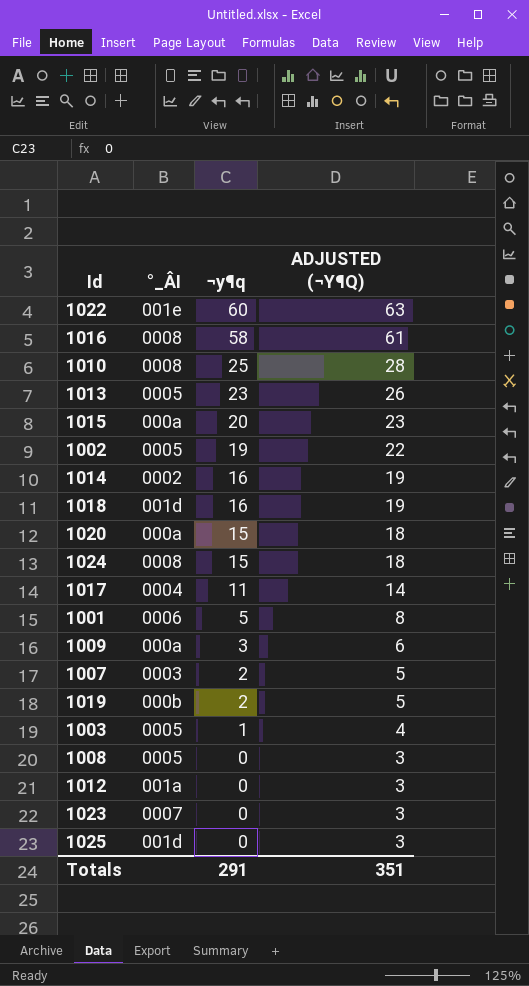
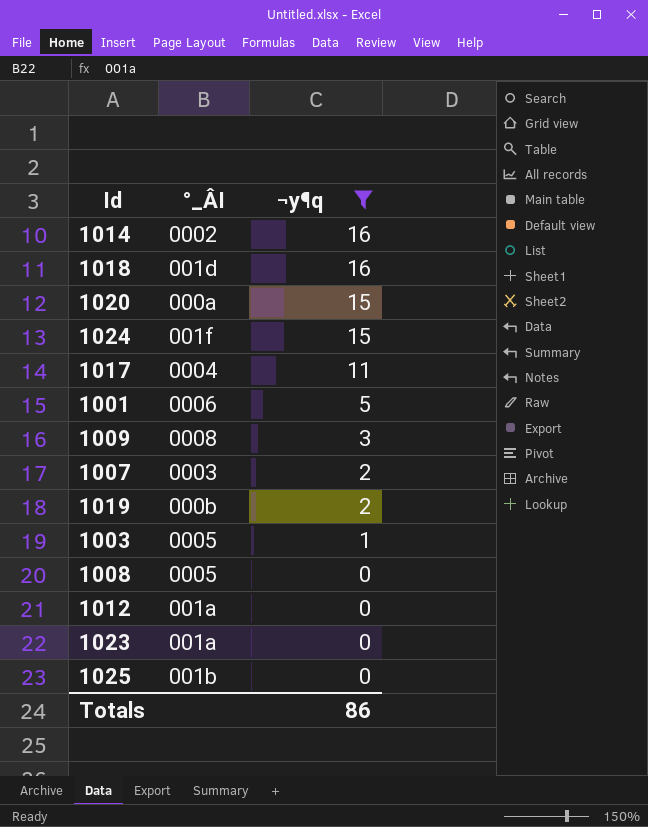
filter: none -> ¬y¶q <= 16
column ADJUSTED (¬Y¶Q) | formula: [¬y¶q] + 3 -> none
1024 | °_ÂI: 0008 -> 001f
1009 | °_ÂI: 000a -> 0008
1023 | °_ÂI: 0007 -> 001a
1025 | °_ÂI: 001d -> 001b
Totals | ¬y¶q: 291 -> 86

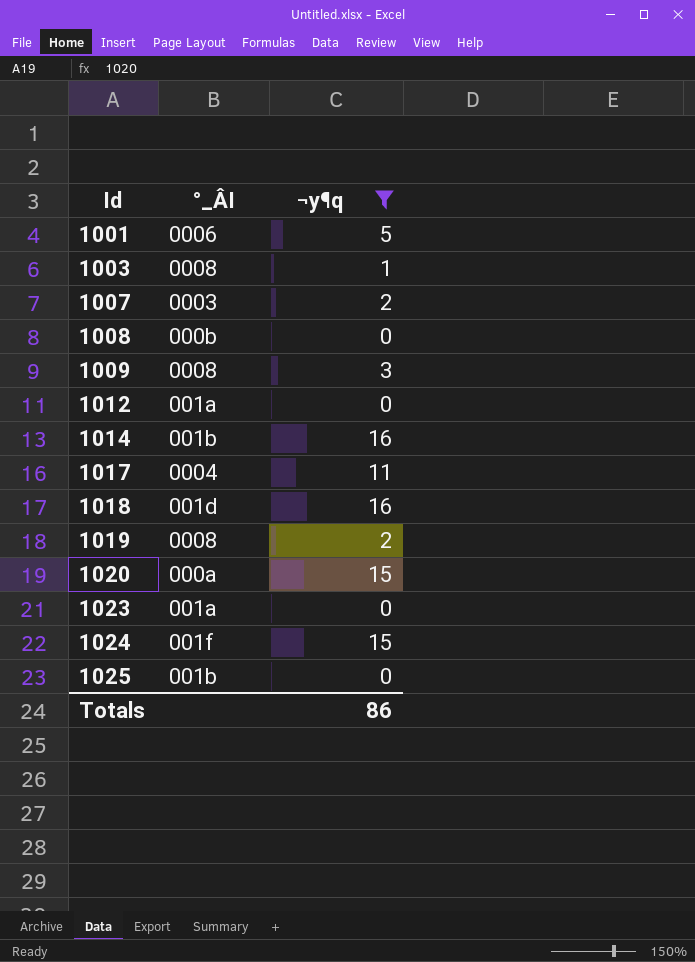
row order: ¬y¶q descending -> Id ascending
1003 | °_ÂI: 0005 -> 0008
1008 | °_ÂI: 0005 -> 000b
1014 | °_ÂI: 0002 -> 001b
1019 | °_ÂI: 000b -> 0008

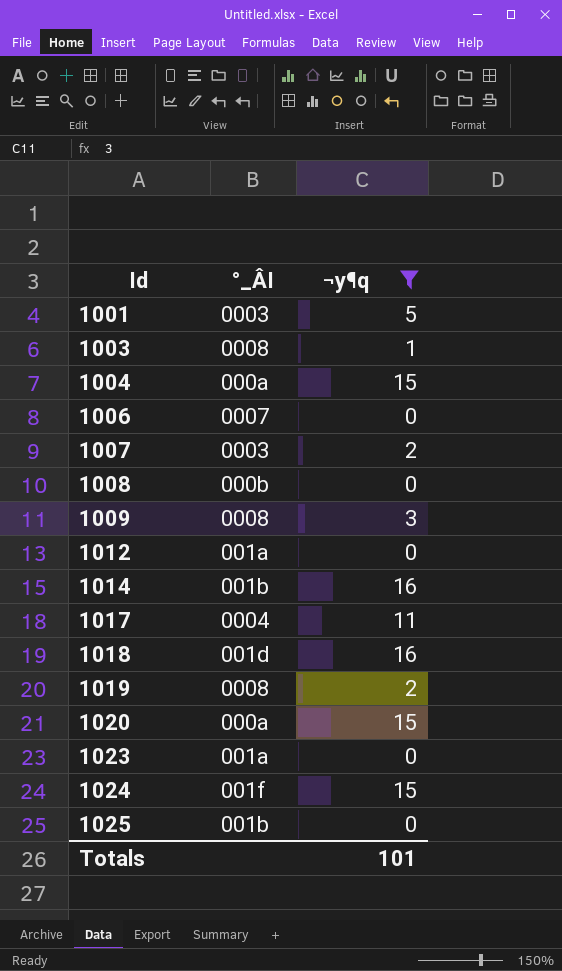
1001 | °_ÂI: 0006 -> 0003
row 1004: none -> 000a | 15
row 1006: none -> 0007 | 0
Totals | ¬y¶q: 86 -> 101

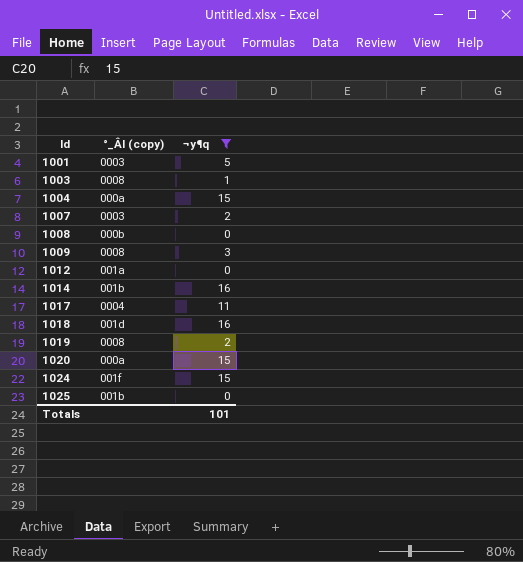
column name: °_ÂI -> °_ÂI (copy)
row 1006: 0007 | 0 -> none
row 1023: 001a | 0 -> none

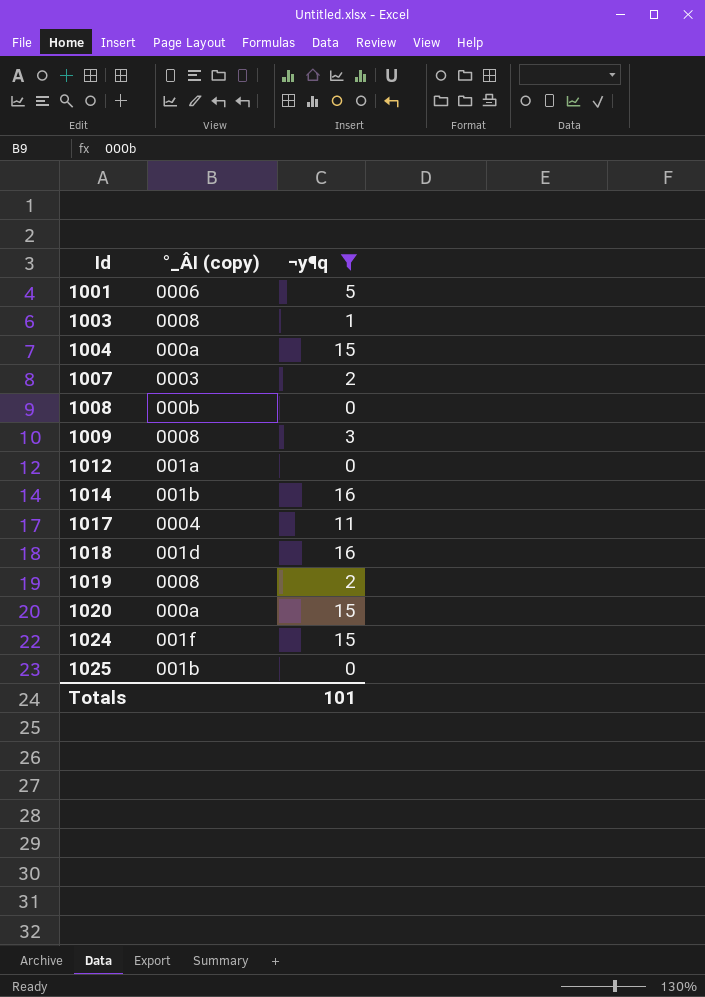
1001 | °_ÂI (copy): 0003 -> 0006

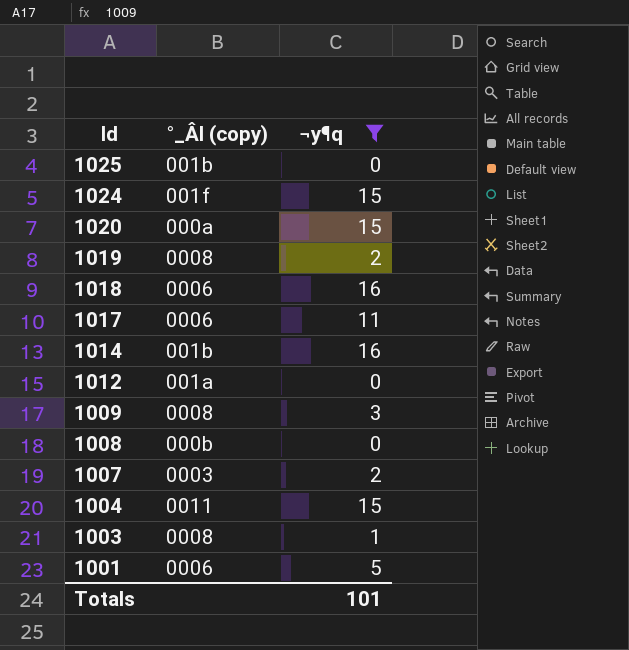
row order: Id ascending -> Id descending
1018 | °_ÂI (copy): 001d -> 0006
1017 | °_ÂI (copy): 0004 -> 0006
1004 | °_ÂI (copy): 000a -> 0011

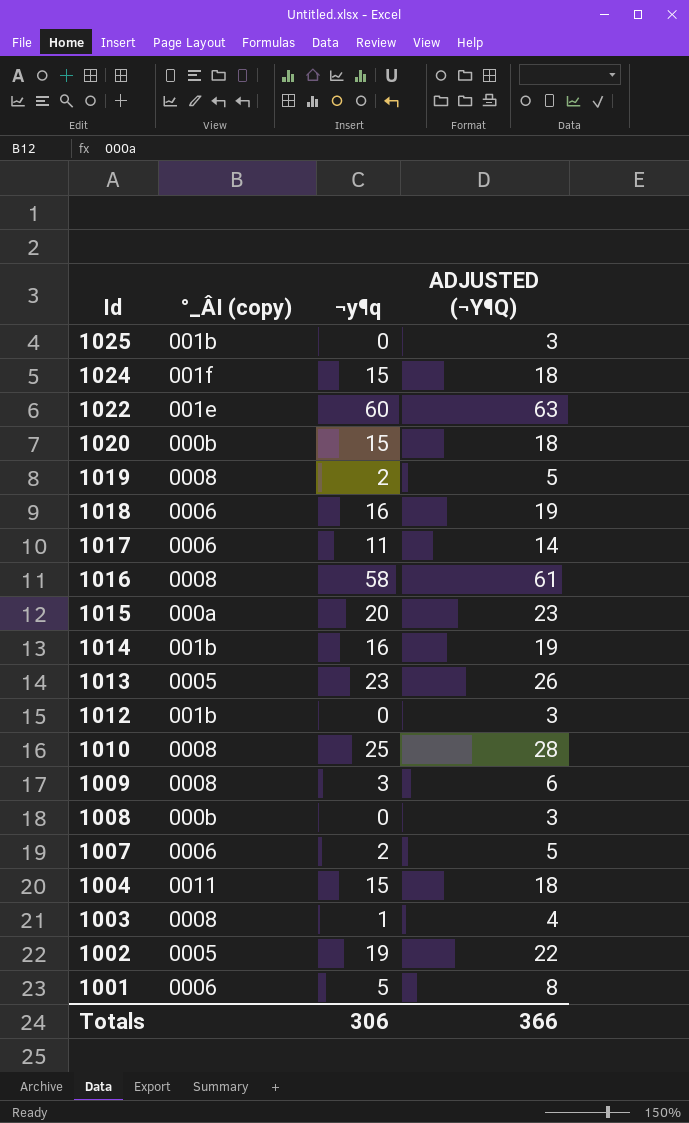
filter: ¬y¶q <= 16 -> none
column ADJUSTED (¬Y¶Q) | formula: none -> [¬y¶q] + 3
1020 | °_ÂI (copy): 000a -> 000b
1012 | °_ÂI (copy): 001a -> 001b
1007 | °_ÂI (copy): 0003 -> 0006
Totals | ¬y¶q: 101 -> 306

